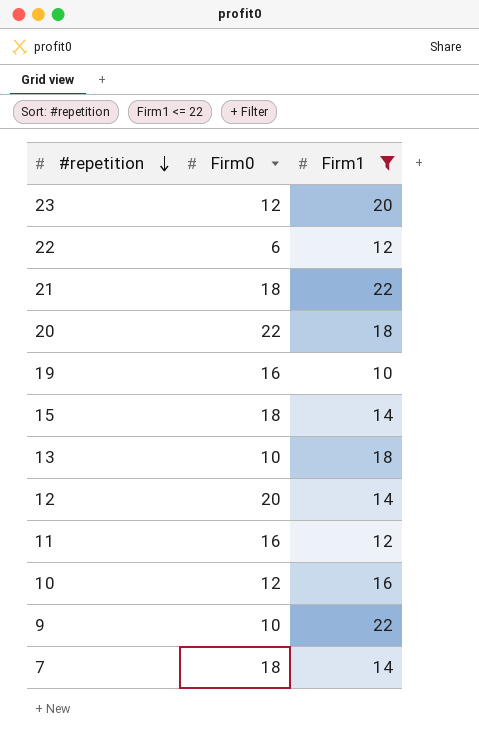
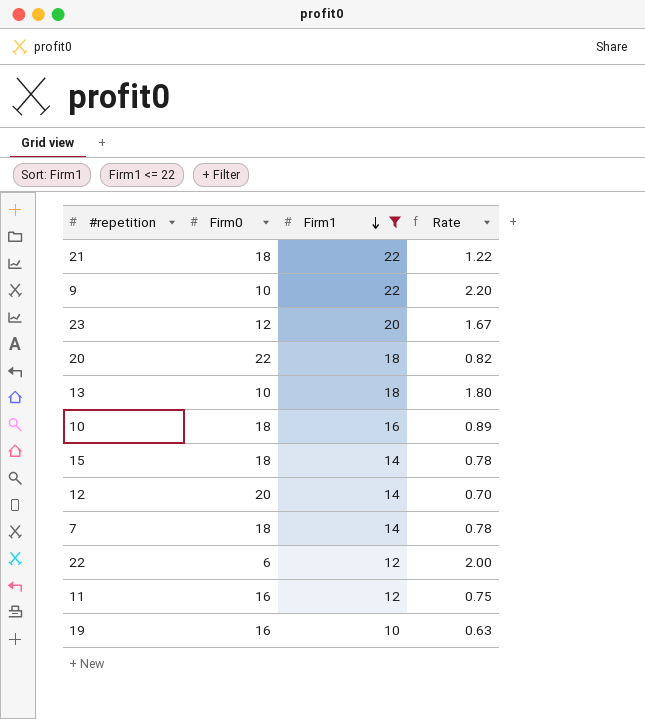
row order: #repetition descending -> Firm1 descending
column Rate | formula: none -> [Firm1] / [Firm0]
10 | Firm0: 12 -> 18

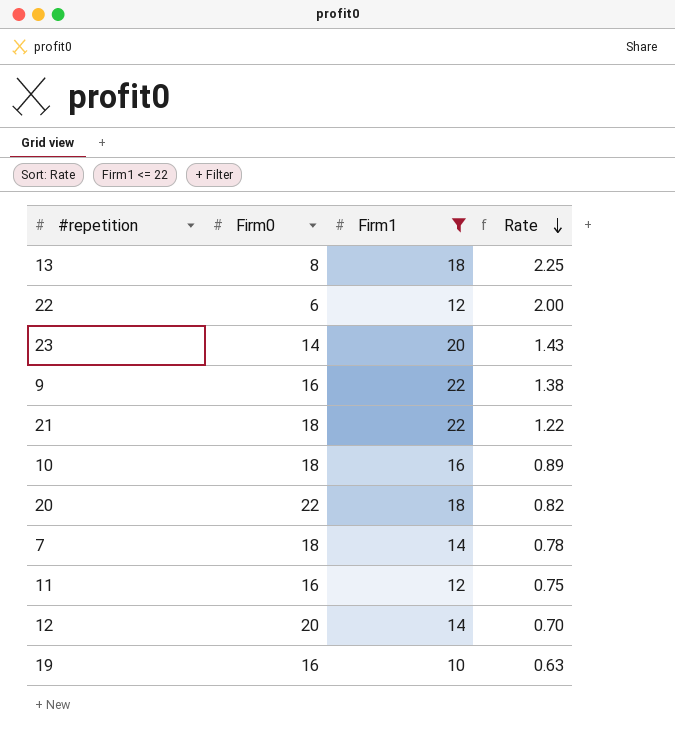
row order: Firm1 descending -> Rate descending
row 15: 18 | 14 | 0.78 -> none
13 | Firm0: 10 -> 8
13 | Rate: 1.80 -> 2.25
23 | Firm0: 12 -> 14
23 | Rate: 1.67 -> 1.43
9 | Firm0: 10 -> 16
9 | Rate: 2.20 -> 1.38

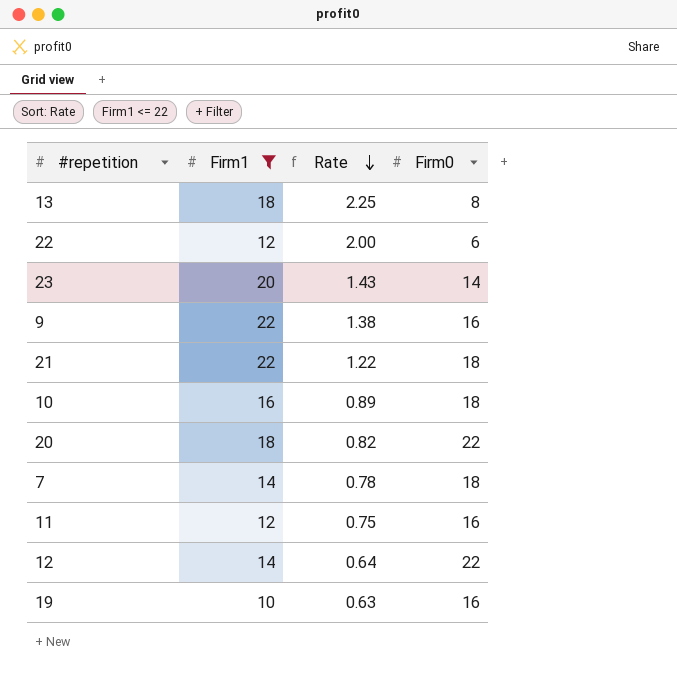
column Firm0 | position: 2 -> 4
12 | Rate: 0.70 -> 0.64
12 | Firm0: 20 -> 22

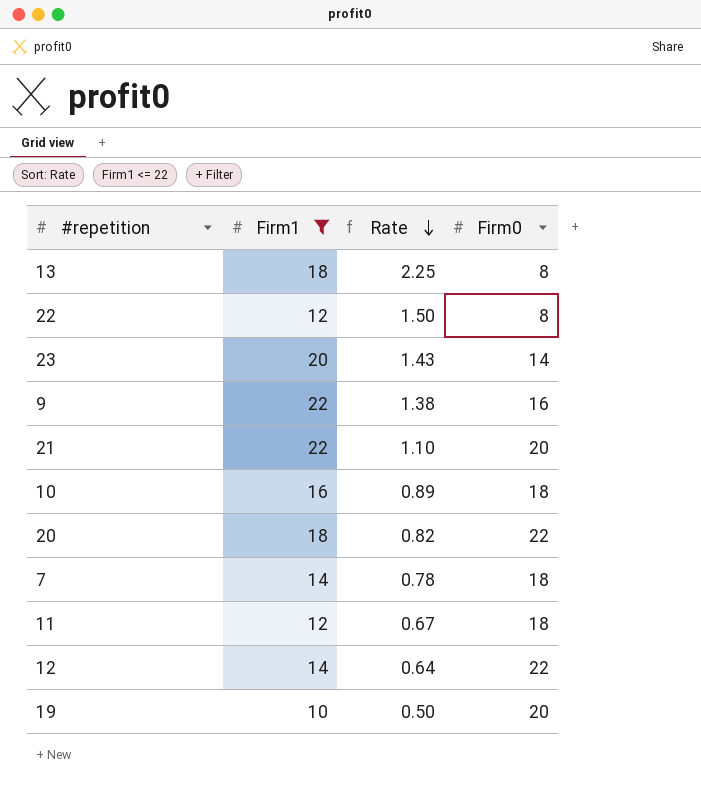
22 | Rate: 2.00 -> 1.50
22 | Firm0: 6 -> 8
21 | Rate: 1.22 -> 1.10
21 | Firm0: 18 -> 20
11 | Rate: 0.75 -> 0.67
11 | Firm0: 16 -> 18
19 | Rate: 0.63 -> 0.50
19 | Firm0: 16 -> 20

